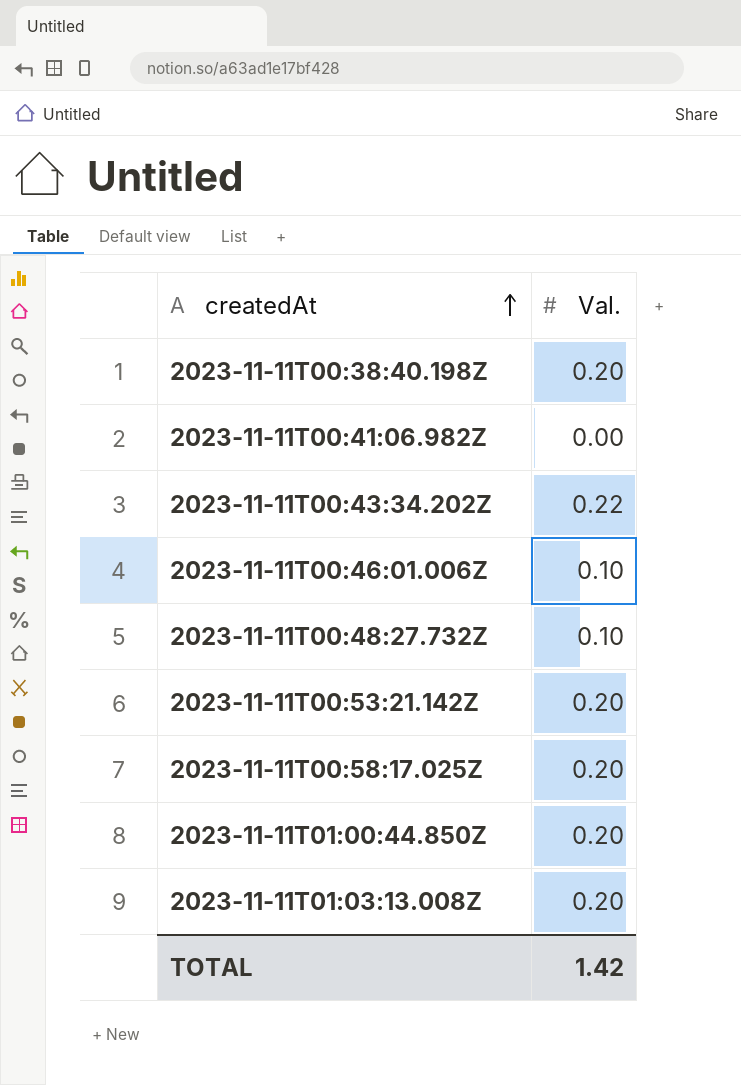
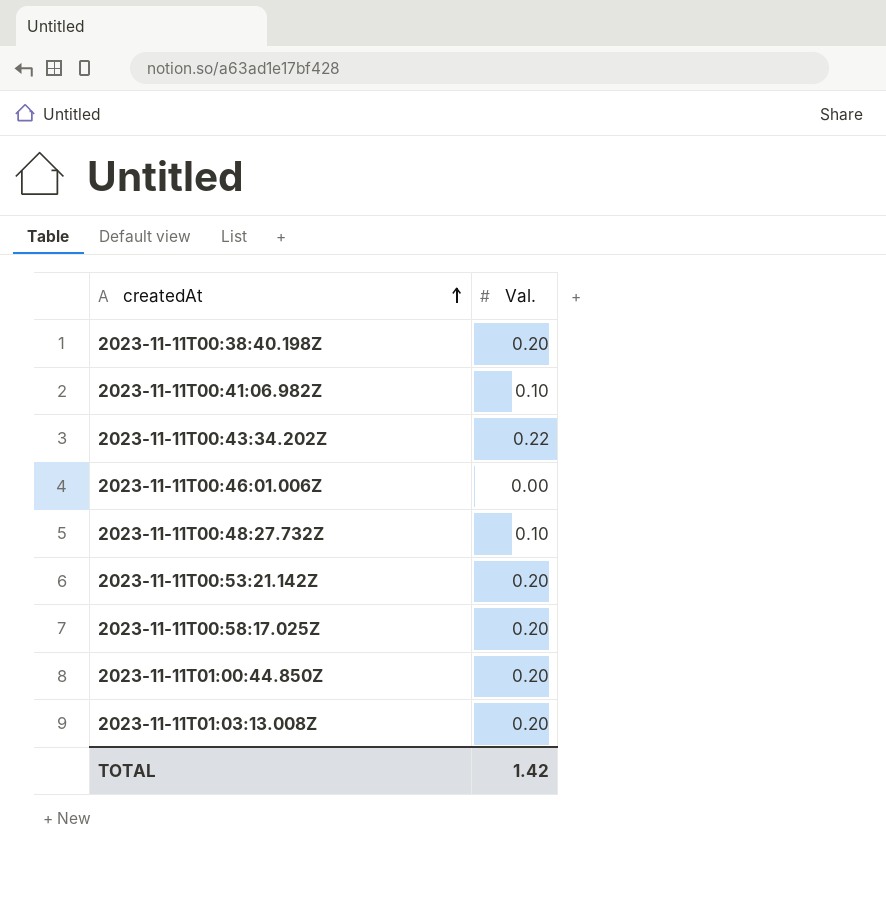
2023-11-11T00:41:06.982Z | Val.: 0.00 -> 0.10
2023-11-11T00:46:01.006Z | Val.: 0.10 -> 0.00

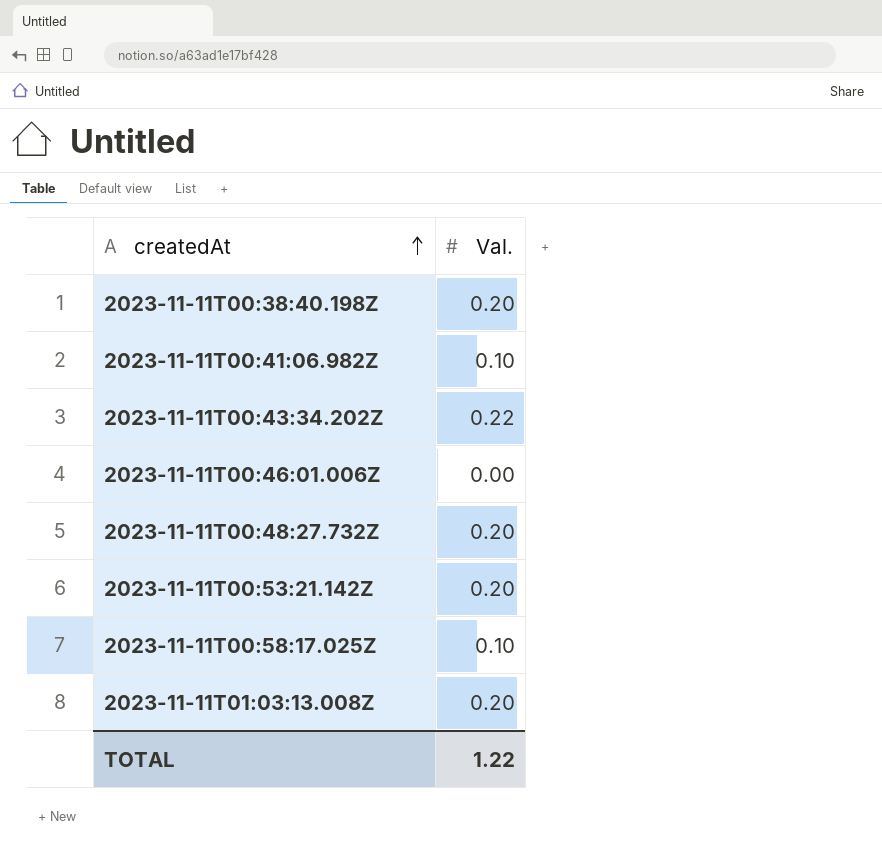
row 2023-11-11T01:00:44.850Z: 0.20 -> none
2023-11-11T00:48:27.732Z | Val.: 0.10 -> 0.20
2023-11-11T00:58:17.025Z | Val.: 0.20 -> 0.10
TOTAL | Val.: 1.42 -> 1.22

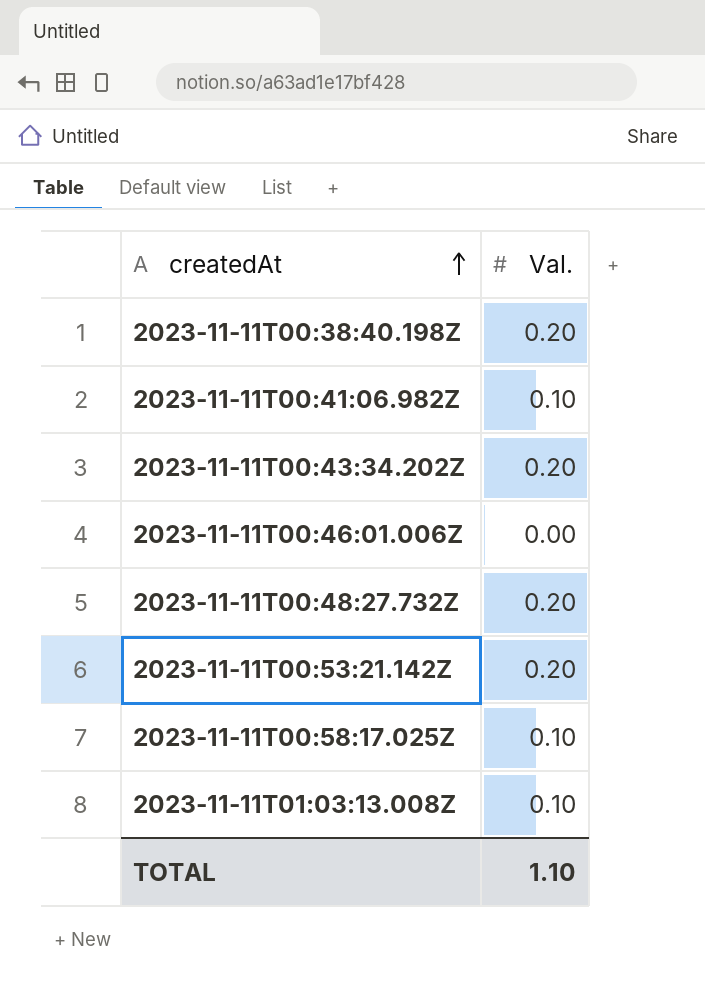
2023-11-11T00:43:34.202Z | Val.: 0.22 -> 0.20
2023-11-11T01:03:13.008Z | Val.: 0.20 -> 0.10
TOTAL | Val.: 1.22 -> 1.10

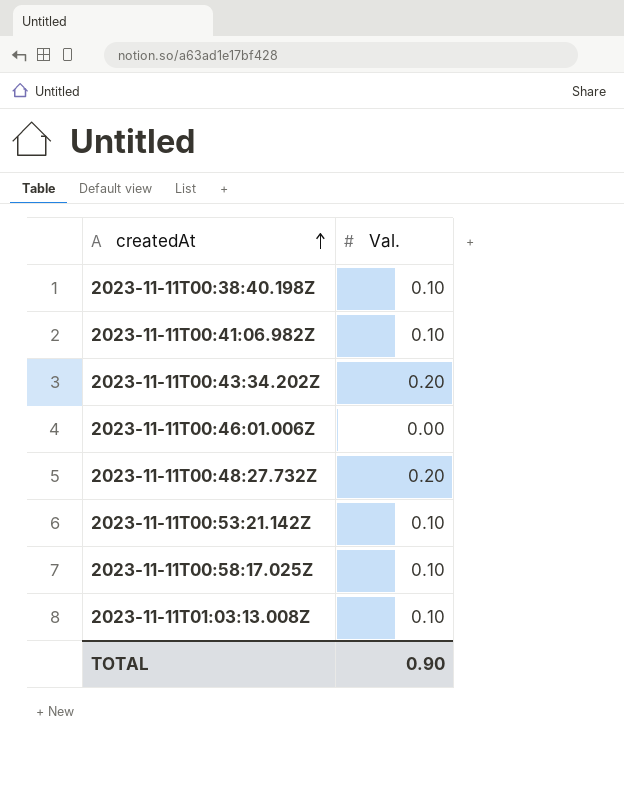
2023-11-11T00:38:40.198Z | Val.: 0.20 -> 0.10
2023-11-11T00:53:21.142Z | Val.: 0.20 -> 0.10
TOTAL | Val.: 1.10 -> 0.90

